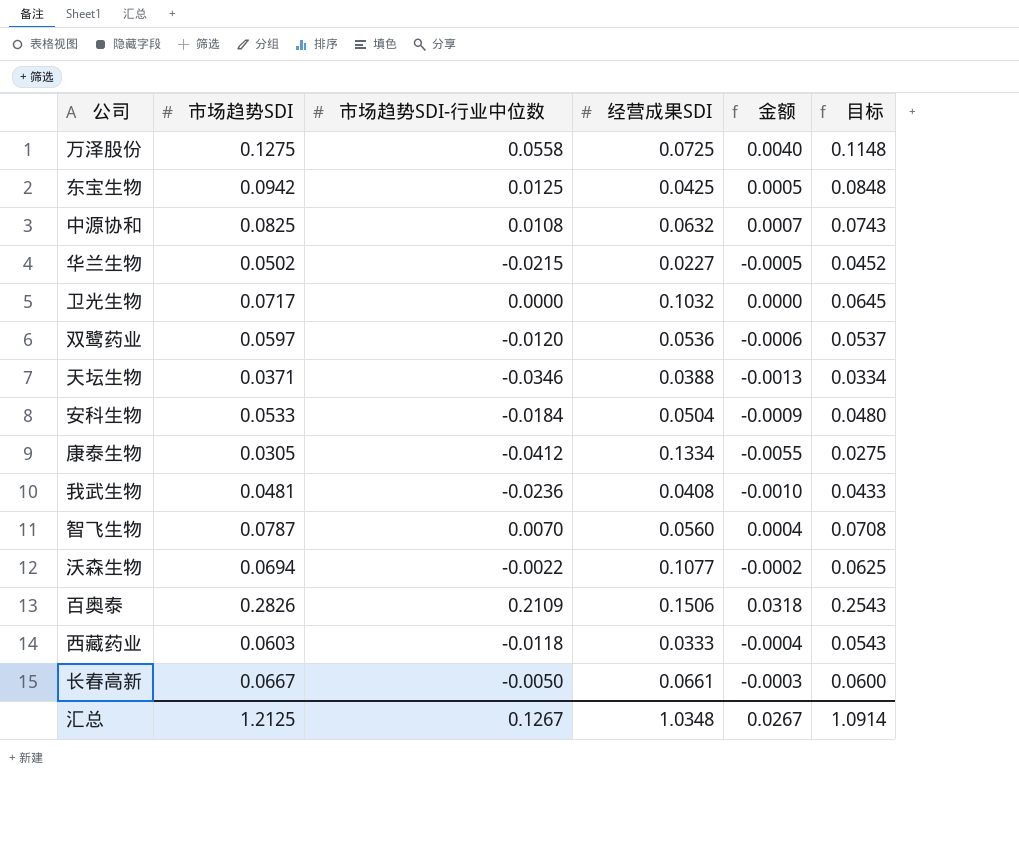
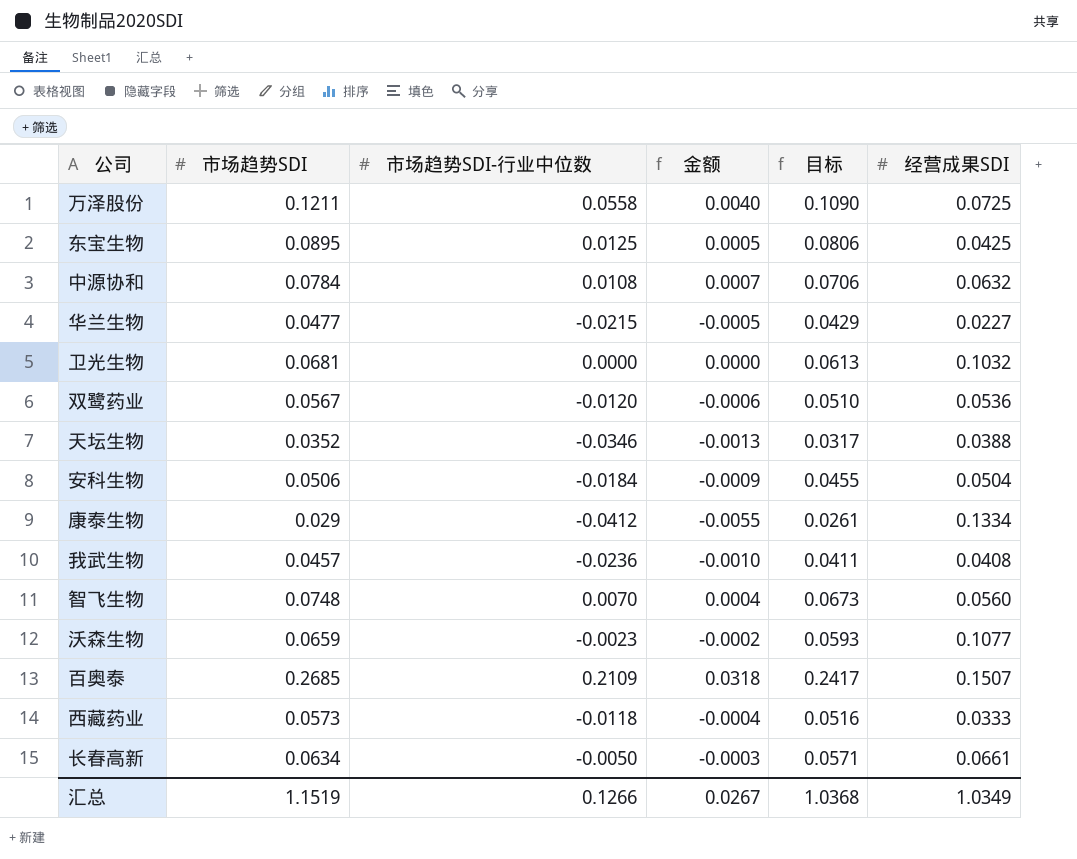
column 经营成果SDI | position: 4 -> 6
万泽股份 | 市场趋势SDI: 0.1275 -> 0.1211
万泽股份 | 目标: 0.1148 -> 0.1090
东宝生物 | 市场趋势SDI: 0.0942 -> 0.0895
东宝生物 | 目标: 0.0848 -> 0.0806
中源协和 | 市场趋势SDI: 0.0825 -> 0.0784
中源协和 | 目标: 0.0743 -> 0.0706
华兰生物 | 市场趋势SDI: 0.0502 -> 0.0477
华兰生物 | 目标: 0.0452 -> 0.0429
卫光生物 | 市场趋势SDI: 0.0717 -> 0.0681
卫光生物 | 目标: 0.0645 -> 0.0613
双鹭药业 | 市场趋势SDI: 0.0597 -> 0.0567
双鹭药业 | 目标: 0.0537 -> 0.0510
天坛生物 | 市场趋势SDI: 0.0371 -> 0.0352
天坛生物 | 目标: 0.0334 -> 0.0317
安科生物 | 市场趋势SDI: 0.0533 -> 0.0506
安科生物 | 目标: 0.0480 -> 0.0455
康泰生物 | 市场趋势SDI: 0.0305 -> 0.029
康泰生物 | 目标: 0.0275 -> 0.0261
我武生物 | 市场趋势SDI: 0.0481 -> 0.0457
我武生物 | 目标: 0.0433 -> 0.0411
智飞生物 | 市场趋势SDI: 0.0787 -> 0.0748
智飞生物 | 目标: 0.0708 -> 0.0673
沃森生物 | 市场趋势SDI: 0.0694 -> 0.0659
沃森生物 | 市场趋势SDI-行业中位数: -0.0022 -> -0.0023
沃森生物 | 目标: 0.0625 -> 0.0593
百奥泰 | 市场趋势SDI: 0.2826 -> 0.2685
百奥泰 | 目标: 0.2543 -> 0.2417
百奥泰 | 经营成果SDI: 0.1506 -> 0.1507
西藏药业 | 市场趋势SDI: 0.0603 -> 0.0573
西藏药业 | 目标: 0.0543 -> 0.0516
长春高新 | 市场趋势SDI: 0.0667 -> 0.0634
长春高新 | 目标: 0.0600 -> 0.0571
汇总 | 市场趋势SDI: 1.2125 -> 1.1519
汇总 | 市场趋势SDI-行业中位数: 0.1267 -> 0.1266
汇总 | 目标: 1.0914 -> 1.0368
汇总 | 经营成果SDI: 1.0348 -> 1.0349

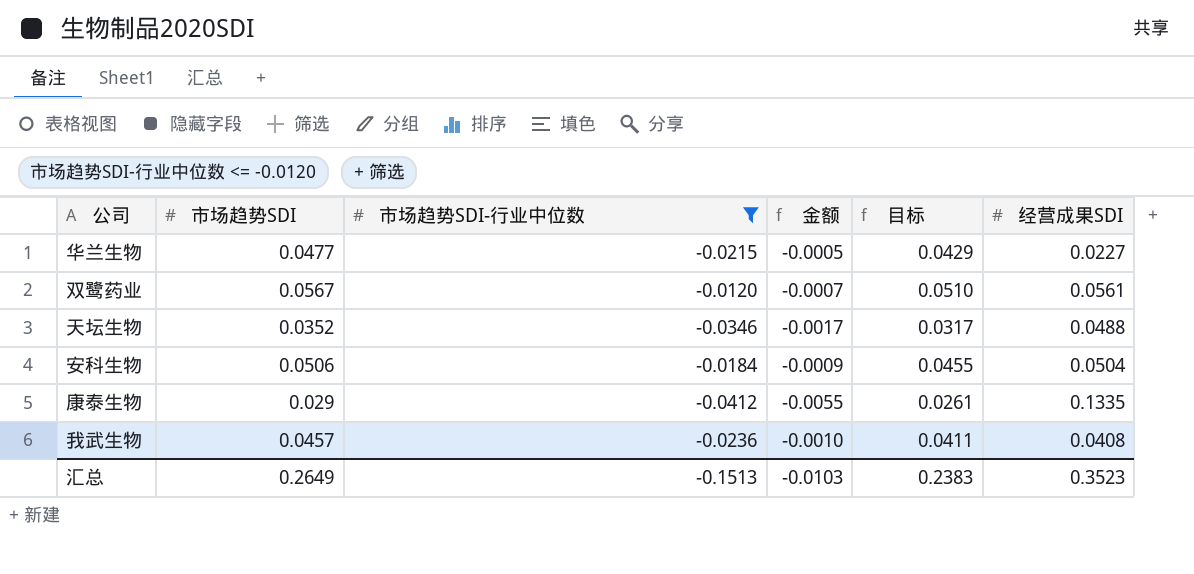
filter: none -> 市场趋势SDI-行业中位数 <= -0.0120
双鹭药业 | 金额: -0.0006 -> -0.0007
双鹭药业 | 经营成果SDI: 0.0536 -> 0.0561
天坛生物 | 金额: -0.0013 -> -0.0017
天坛生物 | 经营成果SDI: 0.0388 -> 0.0488
康泰生物 | 经营成果SDI: 0.1334 -> 0.1335
汇总 | 市场趋势SDI: 1.1519 -> 0.2649
汇总 | 市场趋势SDI-行业中位数: 0.1266 -> -0.1513
汇总 | 金额: 0.0267 -> -0.0103
汇总 | 目标: 1.0368 -> 0.2383
汇总 | 经营成果SDI: 1.0349 -> 0.3523

